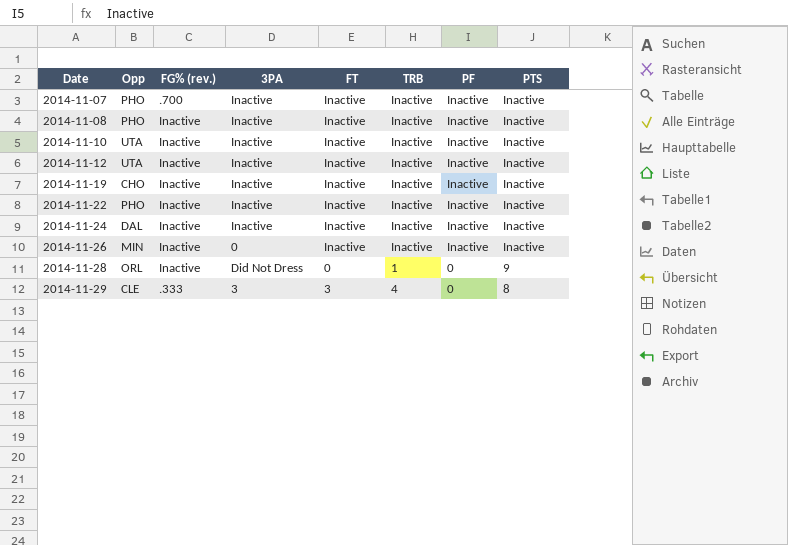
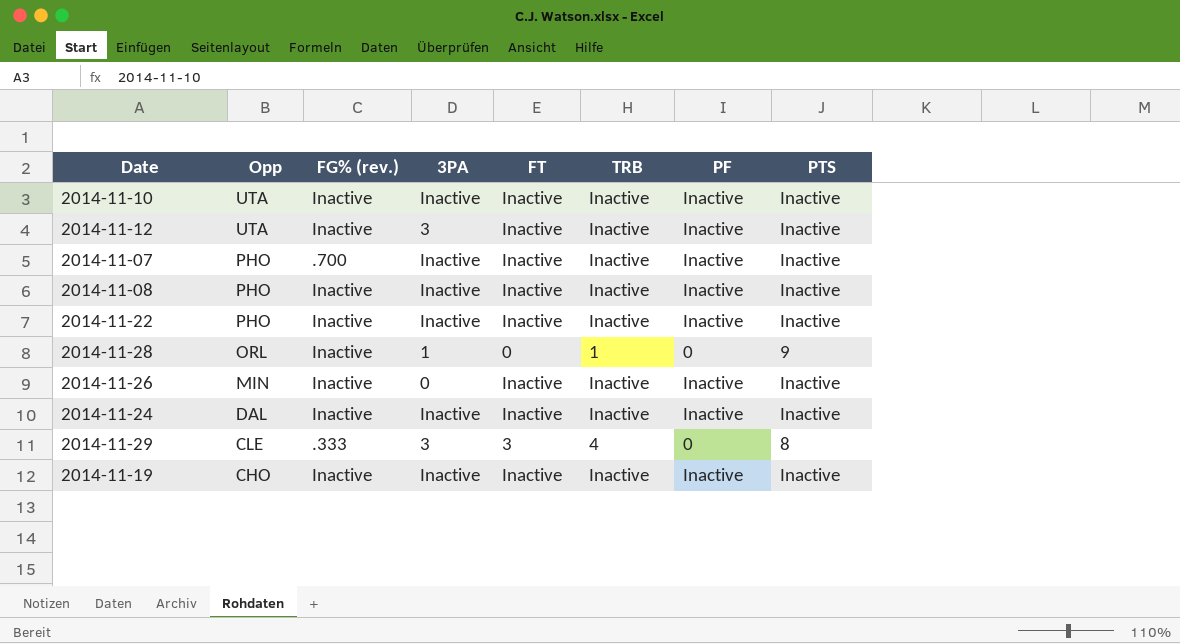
row order: Date ascending -> Opp descending
2014-11-12 | 3PA: Inactive -> 3
2014-11-28 | 3PA: Did Not Dress -> 1

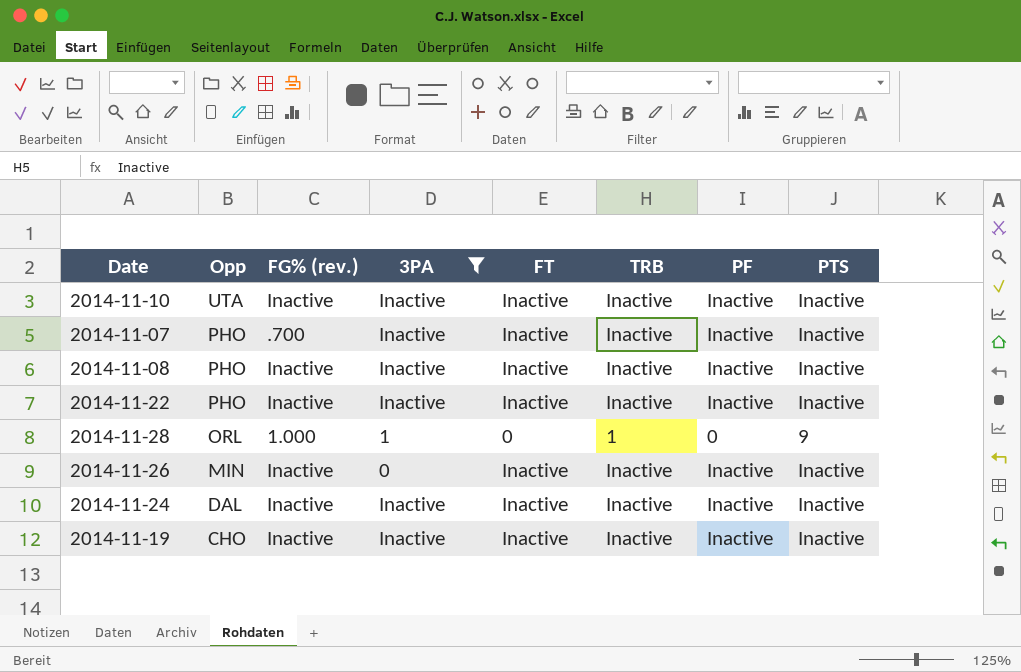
filter: none -> 3PA != 3
2014-11-28 | FG% (rev.): Inactive -> 1.000

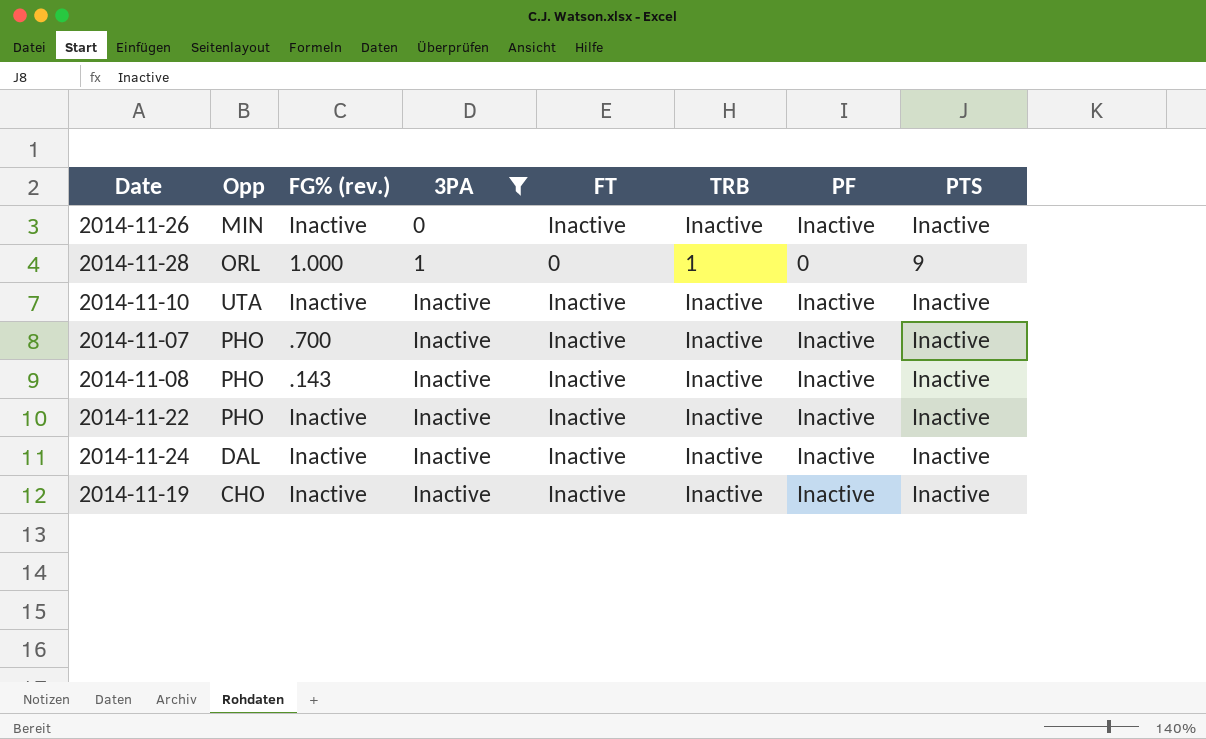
row order: Opp descending -> 3PA ascending
2014-11-08 | FG% (rev.): Inactive -> .143

